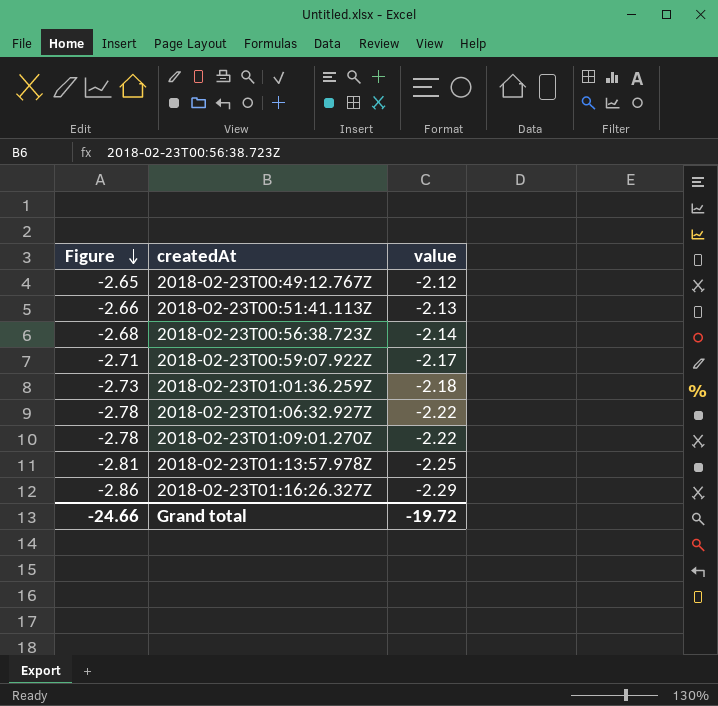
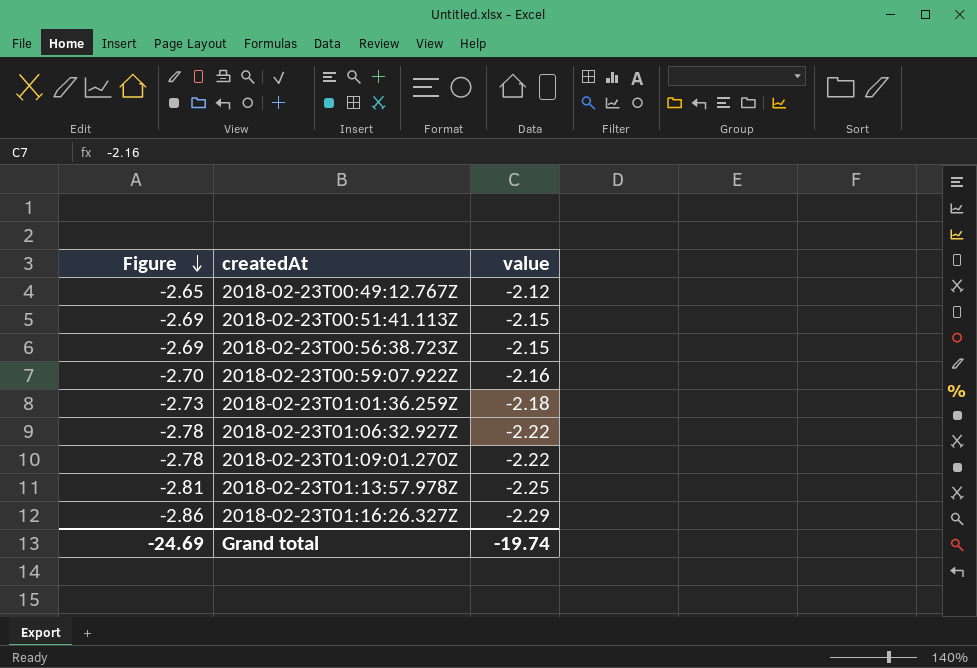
2018-02-23T00:51:41.113Z | Figure: -2.66 -> -2.69
2018-02-23T00:51:41.113Z | value: -2.13 -> -2.15
2018-02-23T00:56:38.723Z | Figure: -2.68 -> -2.69
2018-02-23T00:56:38.723Z | value: -2.14 -> -2.15
2018-02-23T00:59:07.922Z | Figure: -2.71 -> -2.70
2018-02-23T00:59:07.922Z | value: -2.17 -> -2.16
Grand total | Figure: -24.66 -> -24.69
Grand total | value: -19.72 -> -19.74

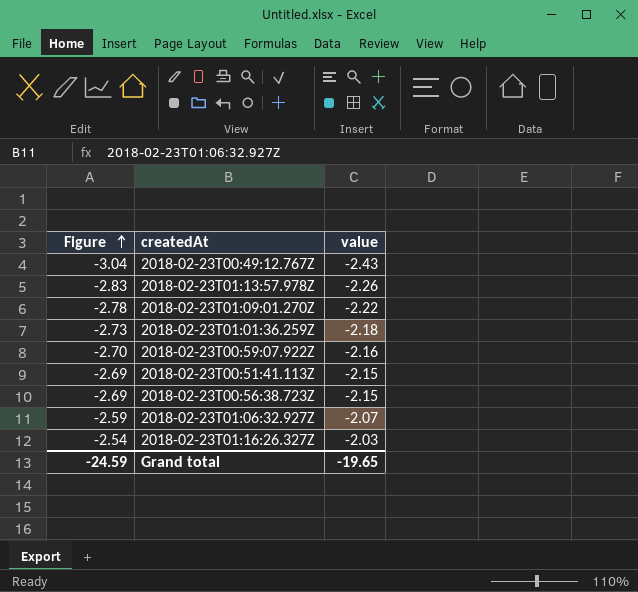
row order: Figure descending -> Figure ascending
2018-02-23T00:49:12.767Z | Figure: -2.65 -> -3.04
2018-02-23T00:49:12.767Z | value: -2.12 -> -2.43
2018-02-23T01:13:57.978Z | Figure: -2.81 -> -2.83
2018-02-23T01:13:57.978Z | value: -2.25 -> -2.26
2018-02-23T01:06:32.927Z | Figure: -2.78 -> -2.59
2018-02-23T01:06:32.927Z | value: -2.22 -> -2.07
2018-02-23T01:16:26.327Z | Figure: -2.86 -> -2.54
2018-02-23T01:16:26.327Z | value: -2.29 -> -2.03
Grand total | Figure: -24.69 -> -24.59
Grand total | value: -19.74 -> -19.65

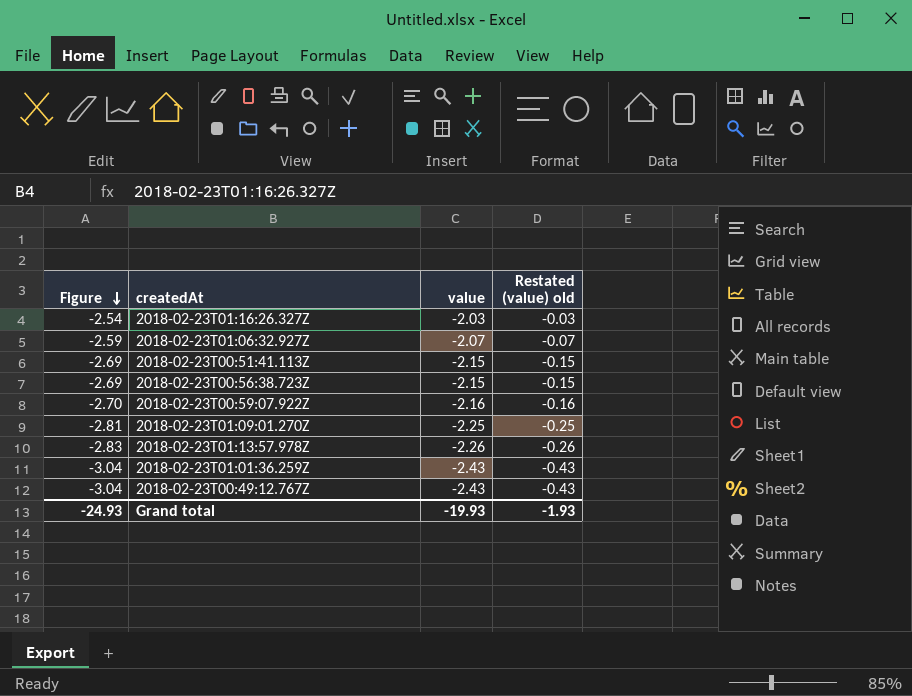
row order: Figure ascending -> Figure descending
column Restated (value) old | formula: none -> [value] + 2
2018-02-23T01:09:01.270Z | Figure: -2.78 -> -2.81
2018-02-23T01:09:01.270Z | value: -2.22 -> -2.25
2018-02-23T01:01:36.259Z | Figure: -2.73 -> -3.04
2018-02-23T01:01:36.259Z | value: -2.18 -> -2.43
Grand total | Figure: -24.59 -> -24.93
Grand total | value: -19.65 -> -19.93

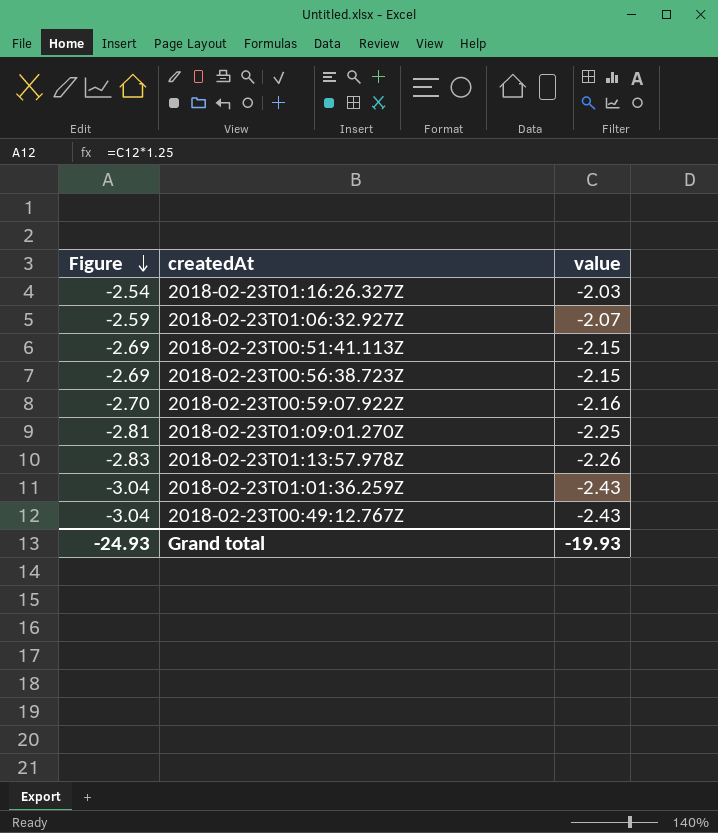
column Restated (value) old | formula: [value] + 2 -> none

